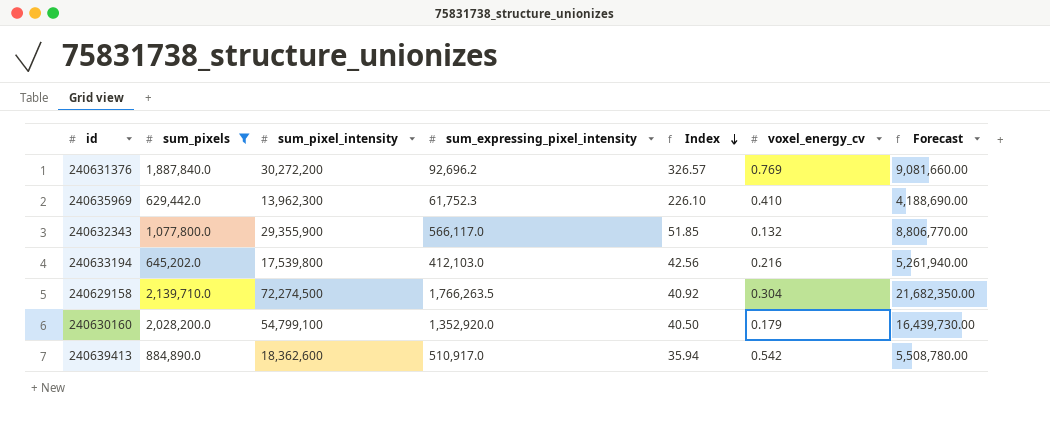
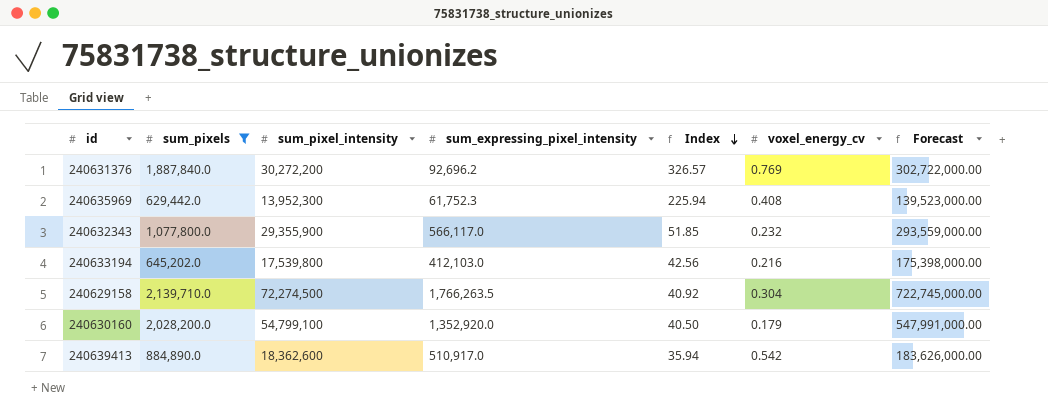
column Forecast | formula: [sum_pixel_intensity] * 0.3 -> [sum_pixel_intensity] * 10
240635969 | sum_pixel_intensity: 13,962,300 -> 13,952,300
240635969 | Index: 226.10 -> 225.94
240635969 | voxel_energy_cv: 0.410 -> 0.408
240632343 | voxel_energy_cv: 0.132 -> 0.232

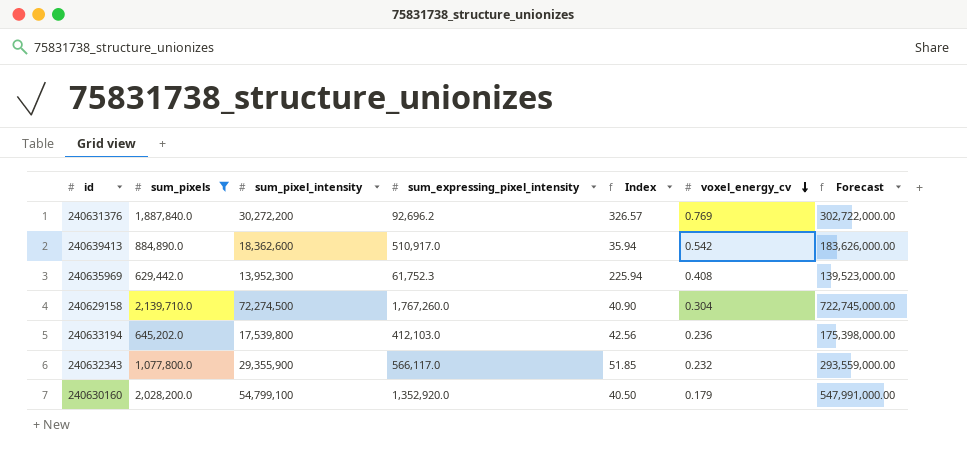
row order: Index descending -> voxel_energy_cv descending
240629158 | sum_expressing_pixel_intensity: 1,766,263.5 -> 1,767,260.0
240629158 | Index: 40.92 -> 40.90
240633194 | voxel_energy_cv: 0.216 -> 0.236

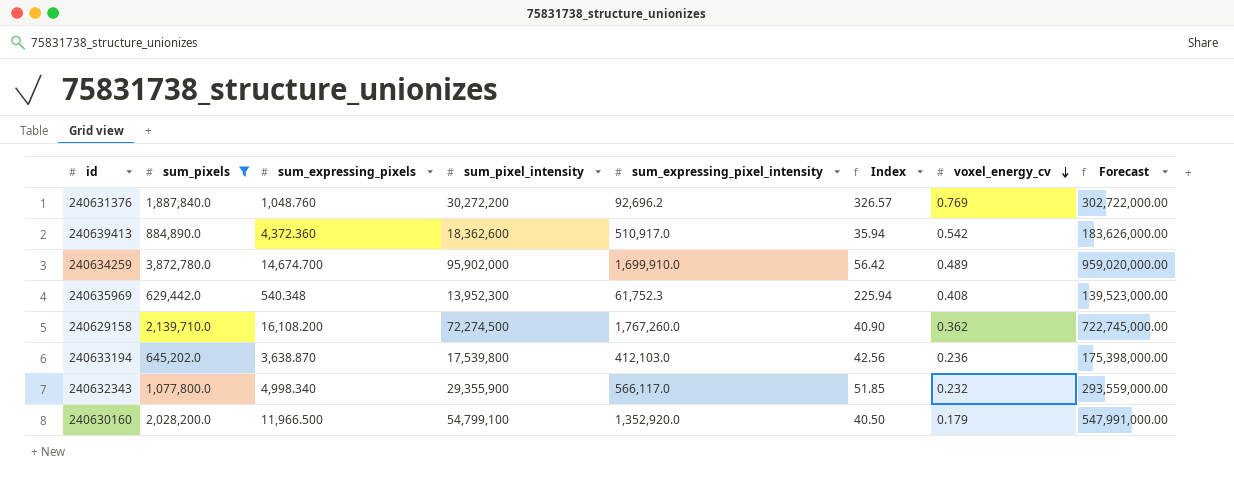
column sum_expressing_pixels | position: none -> 3
row 240634259: none -> 3,872,780.0 | 14,674.700 | 95,902,000 | 1,699,910.0 | 56.42 | 0.489 | 959,020,000.00
240629158 | voxel_energy_cv: 0.304 -> 0.362

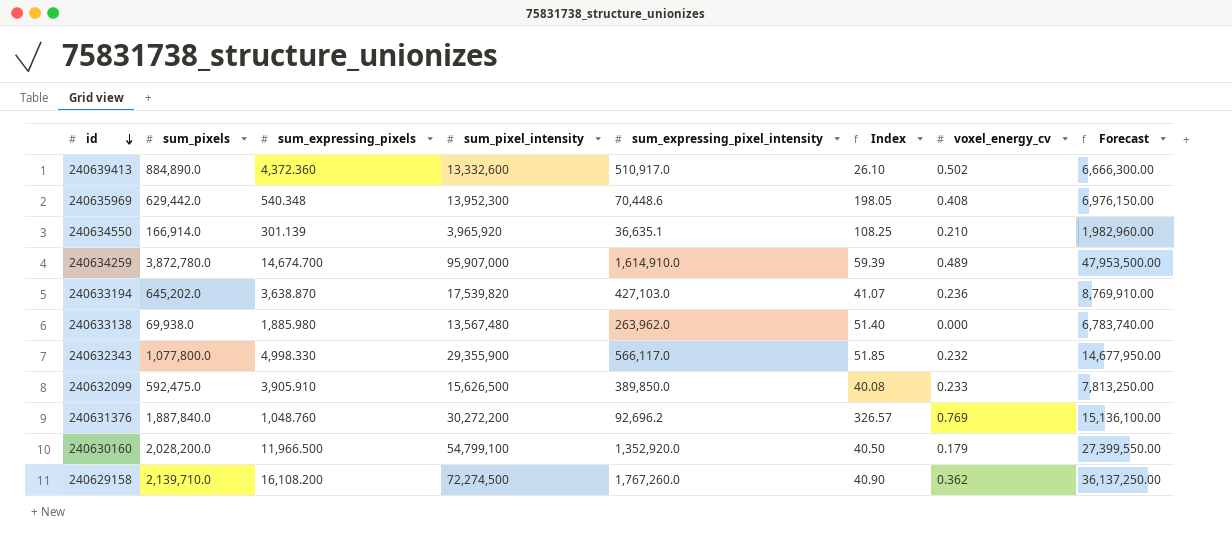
filter: sum_pixels >= 629,442.0 -> none
row order: voxel_energy_cv descending -> id descending
column Forecast | formula: [sum_pixel_intensity] * 10 -> [sum_pixel_intensity] * 0.5
240639413 | sum_pixel_intensity: 18,362,600 -> 13,332,600
240639413 | Index: 35.94 -> 26.10
240639413 | voxel_energy_cv: 0.542 -> 0.502
240635969 | sum_expressing_pixel_intensity: 61,752.3 -> 70,448.6
240635969 | Index: 225.94 -> 198.05
240634259 | sum_pixel_intensity: 95,902,000 -> 95,907,000
240634259 | sum_expressing_pixel_intensity: 1,699,910.0 -> 1,614,910.0
240634259 | Index: 56.42 -> 59.39
240633194 | sum_pixel_intensity: 17,539,800 -> 17,539,820
240633194 | sum_expressing_pixel_intensity: 412,103.0 -> 427,103.0
240633194 | Index: 42.56 -> 41.07
240632343 | sum_expressing_pixels: 4,998.340 -> 4,998.330

